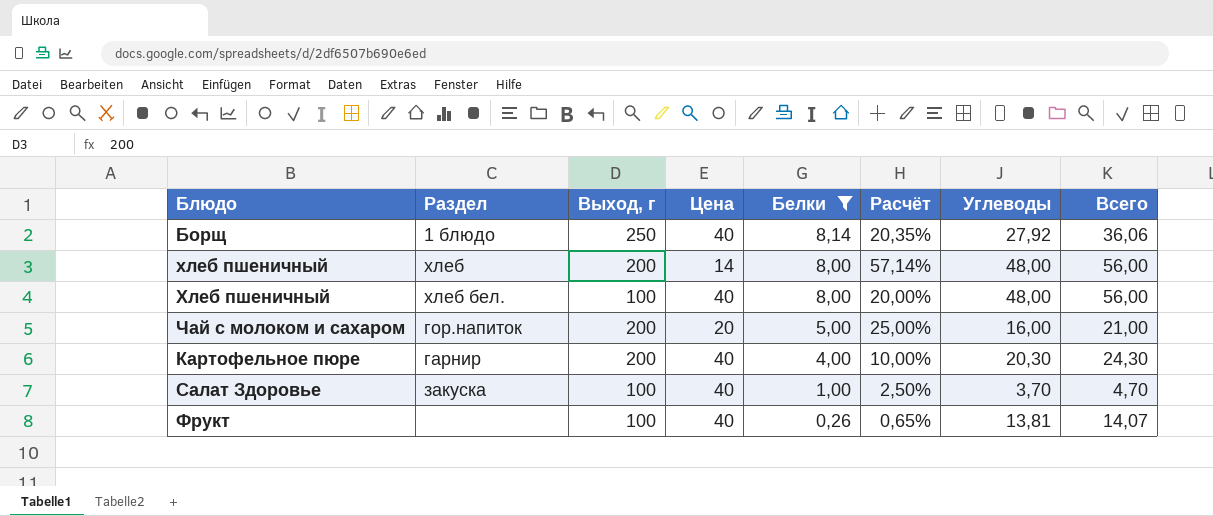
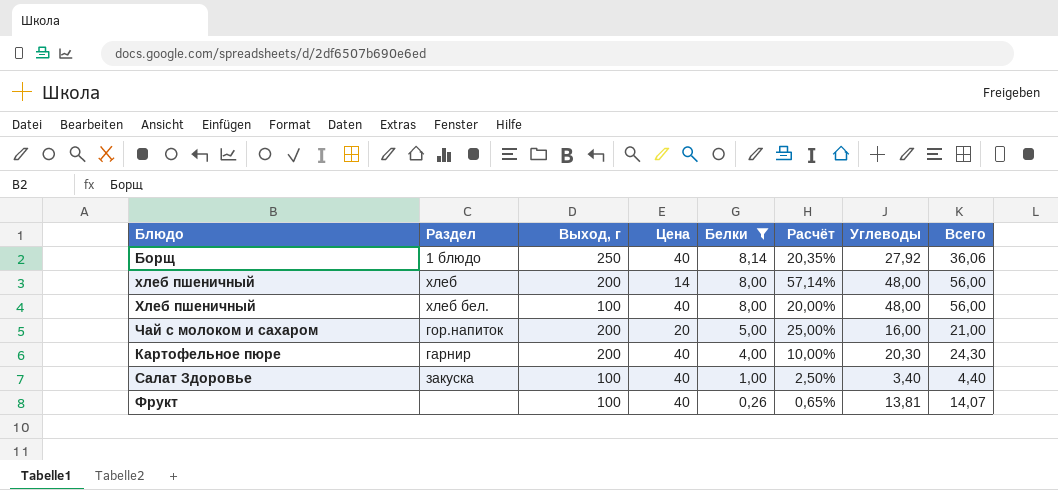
Салат Здоровье | Углеводы: 3,70 -> 3,40
Салат Здоровье | Всего: 4,70 -> 4,40

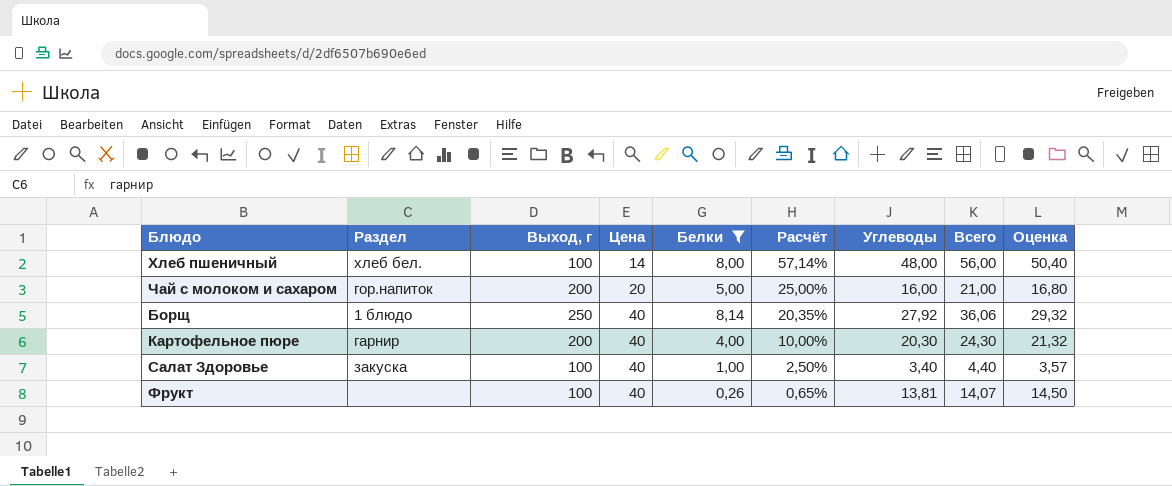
row order: Белки descending -> Цена ascending
column Оценка | formula: none -> [Углеводы] * 1,05
row хлеб пшеничный: хлеб | 200 | 14 | 8,00 | 57,14% | 48,00 | 56,00 -> none
Хлеб пшеничный | Цена: 40 -> 14
Хлеб пшеничный | Расчёт: 20,00% -> 57,14%

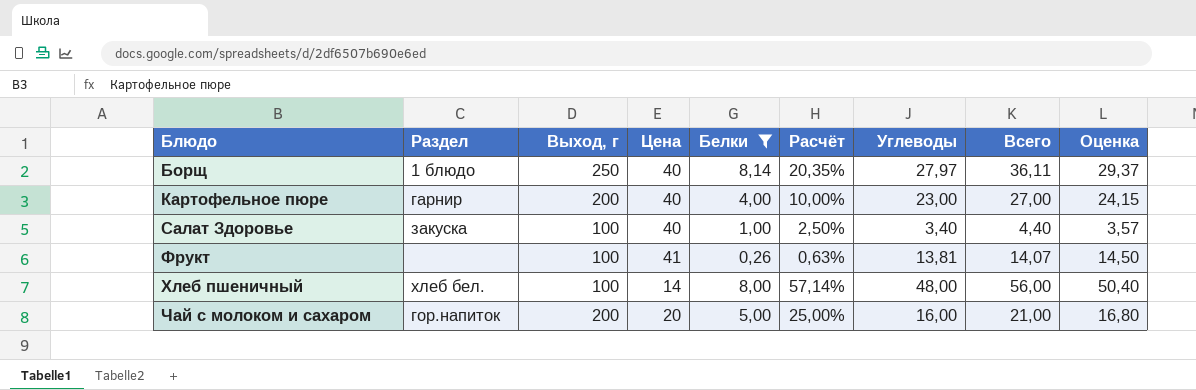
row order: Цена ascending -> Блюдо ascending
Борщ | Углеводы: 27,92 -> 27,97
Борщ | Всего: 36,06 -> 36,11
Борщ | Оценка: 29,32 -> 29,37
Картофельное пюре | Углеводы: 20,30 -> 23,00
Картофельное пюре | Всего: 24,30 -> 27,00
Картофельное пюре | Оценка: 21,32 -> 24,15
Фрукт | Цена: 40 -> 41
Фрукт | Расчёт: 0,65% -> 0,63%

